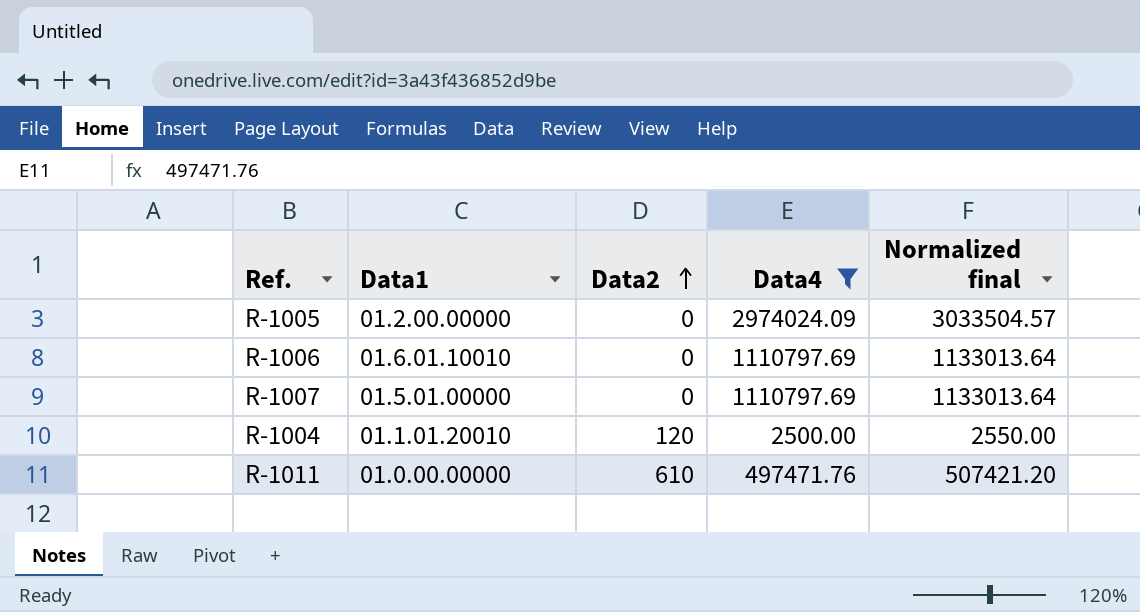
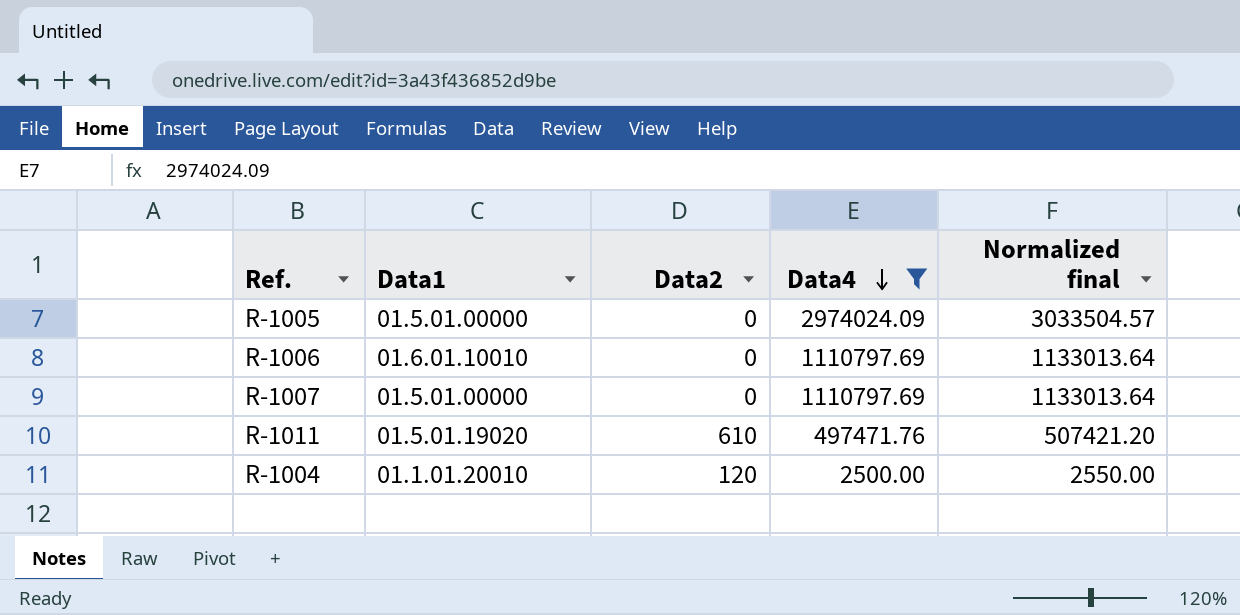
row order: Data2 ascending -> Data4 descending
R-1005 | Data1: 01.2.00.00000 -> 01.5.01.00000
R-1011 | Data1: 01.0.00.00000 -> 01.5.01.19020

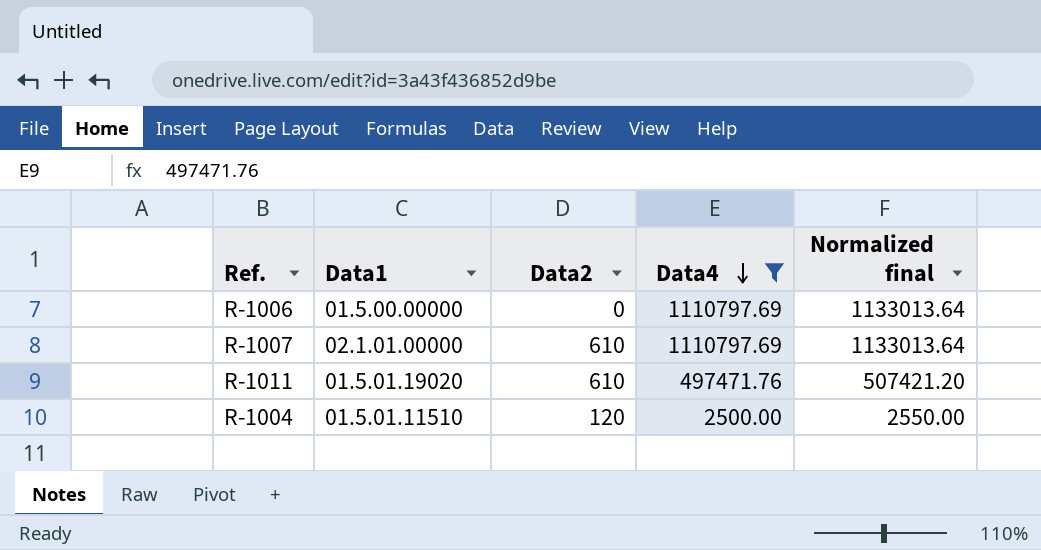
row R-1005: 01.5.01.00000 | 0 | 2974024.09 | 3033504.57 -> none
R-1006 | Data1: 01.6.01.10010 -> 01.5.00.00000
R-1007 | Data1: 01.5.01.00000 -> 02.1.01.00000
R-1007 | Data2: 0 -> 610
R-1004 | Data1: 01.1.01.20010 -> 01.5.01.11510

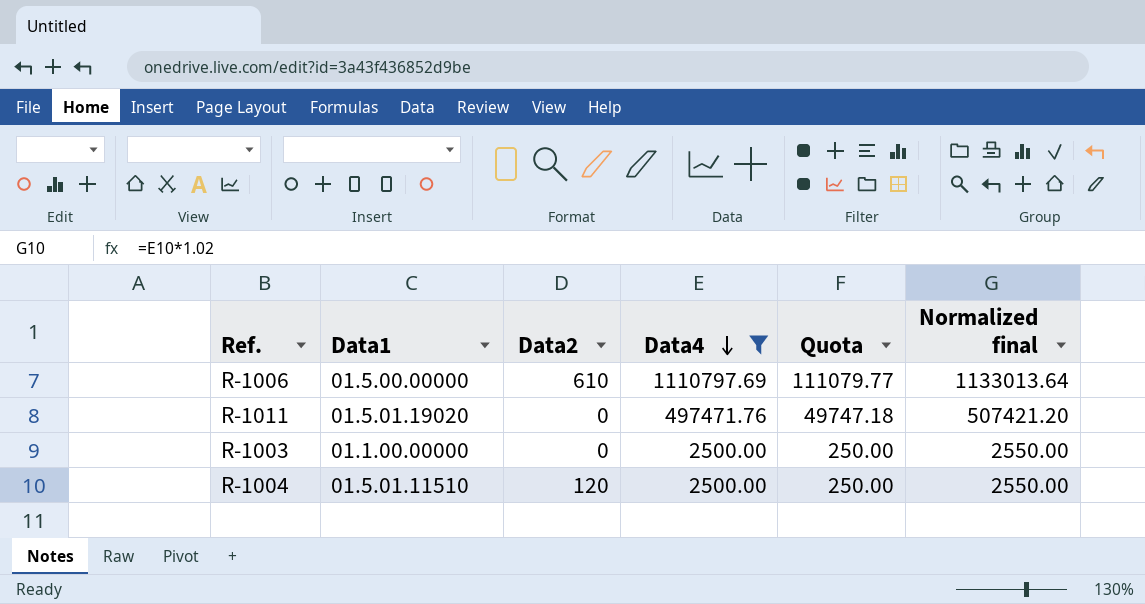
column Quota | formula: none -> [Data4] * 0.1
row R-1007: 02.1.01.00000 | 610 | 1110797.69 | 1133013.64 -> none
R-1006 | Data2: 0 -> 610
R-1011 | Data2: 610 -> 0
row R-1003: none -> 01.1.00.00000 | 0 | 2500.00 | 250.00 | 2550.00

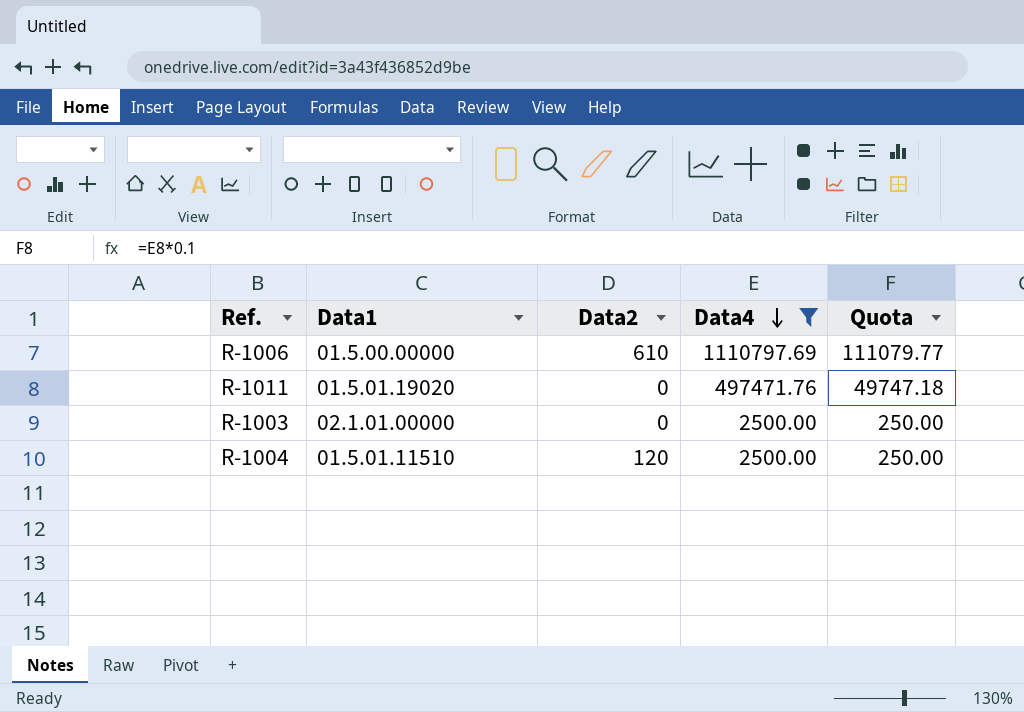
column Normalized final | formula: [Data4] * 1.02 -> none
R-1003 | Data1: 01.1.00.00000 -> 02.1.01.00000

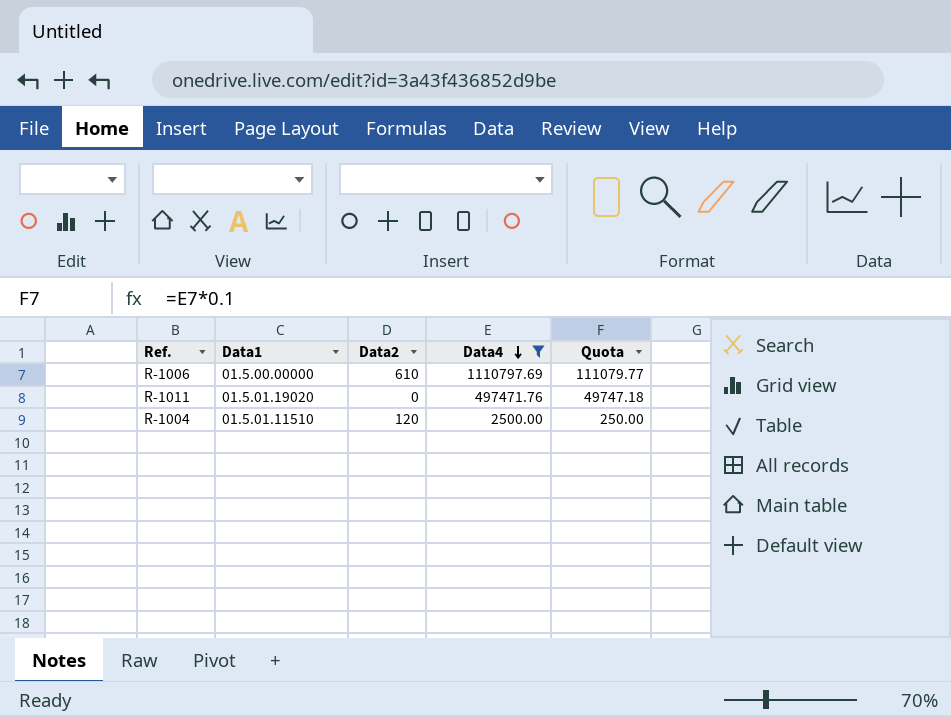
row R-1003: 02.1.01.00000 | 0 | 2500.00 | 250.00 -> none

